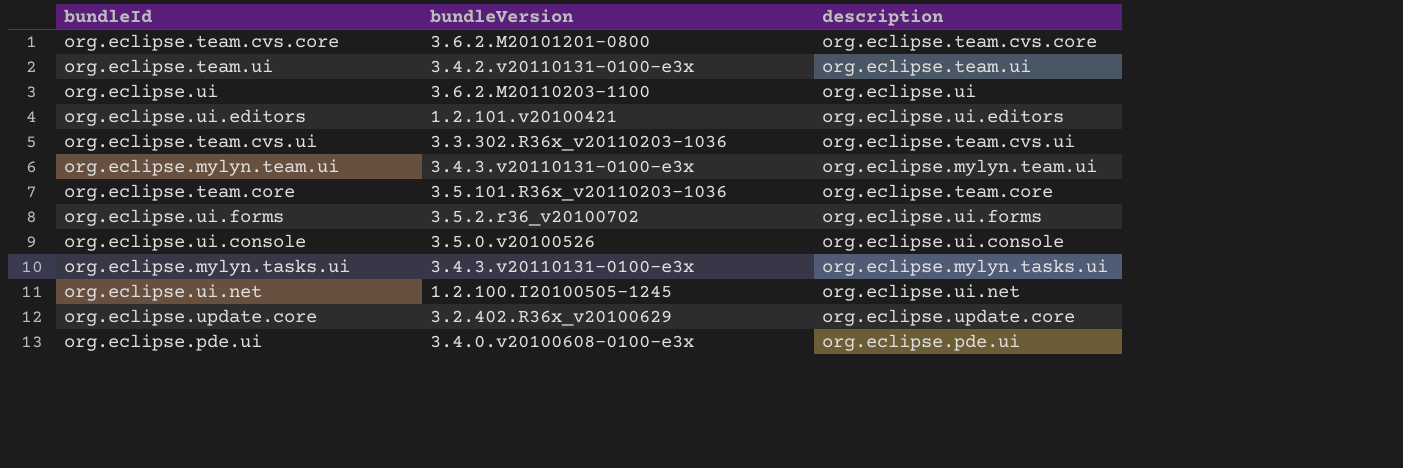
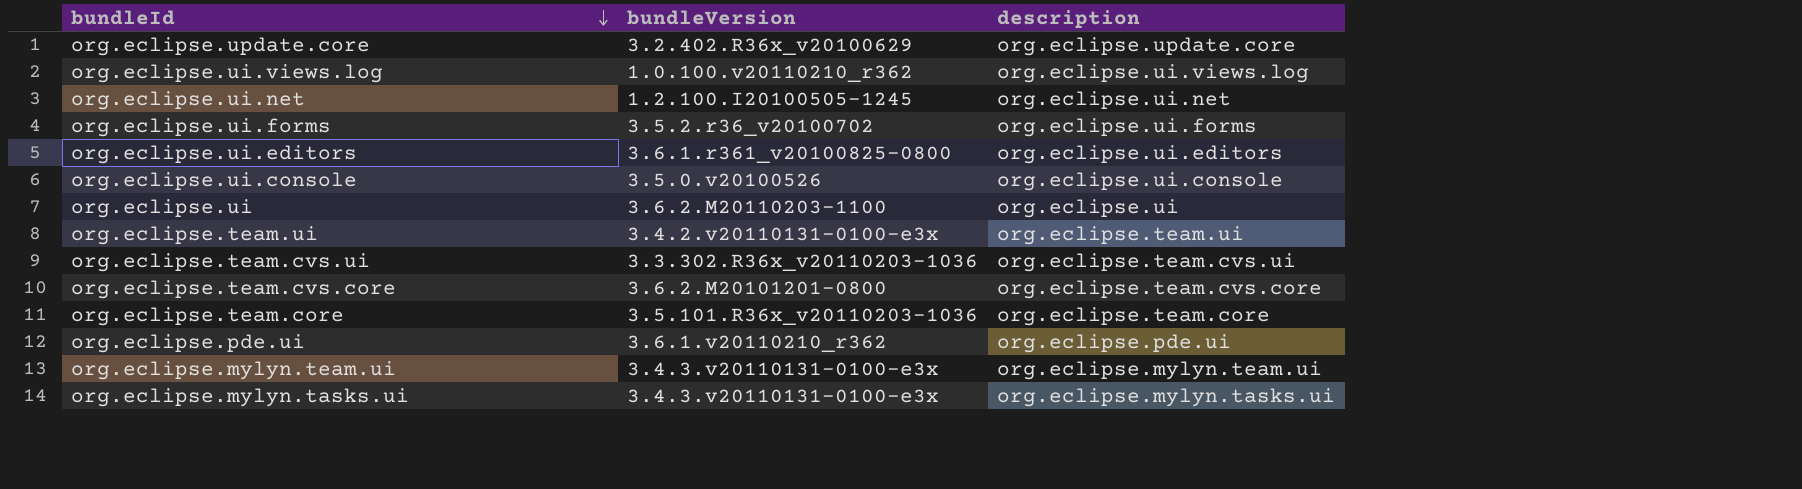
row order: none -> bundleId descending
row org.eclipse.ui.views.log: none -> 1.0.100.v20110210_r362 | org.eclipse.ui.views.log
org.eclipse.ui.editors | bundleVersion: 1.2.101.v20100421 -> 3.6.1.r361_v20100825-0800
org.eclipse.pde.ui | bundleVersion: 3.4.0.v20100608-0100-e3x -> 3.6.1.v20110210_r362

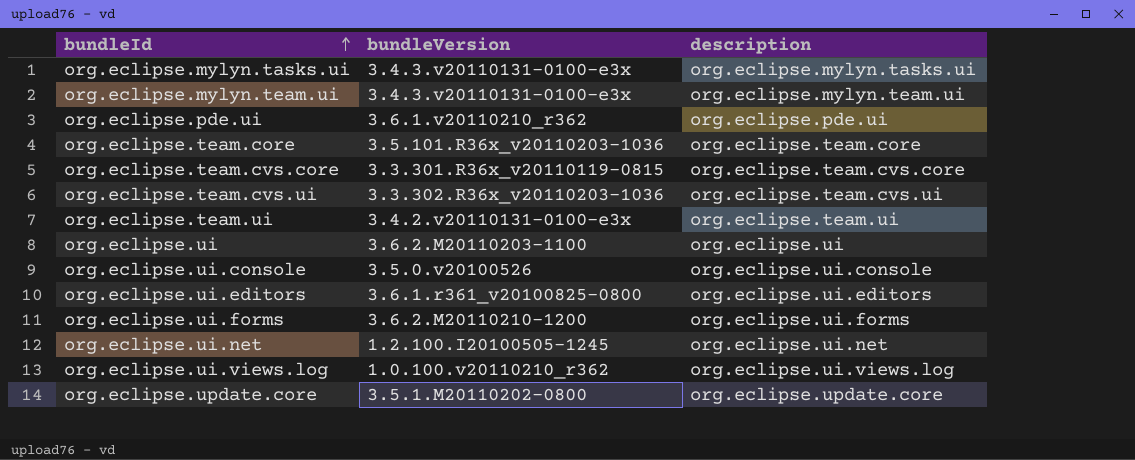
row order: bundleId descending -> bundleId ascending
org.eclipse.team.cvs.core | bundleVersion: 3.6.2.M20101201-0800 -> 3.3.301.R36x_v20110119-0815
org.eclipse.ui.forms | bundleVersion: 3.5.2.r36_v20100702 -> 3.6.2.M20110210-1200
org.eclipse.update.core | bundleVersion: 3.2.402.R36x_v20100629 -> 3.5.1.M20110202-0800

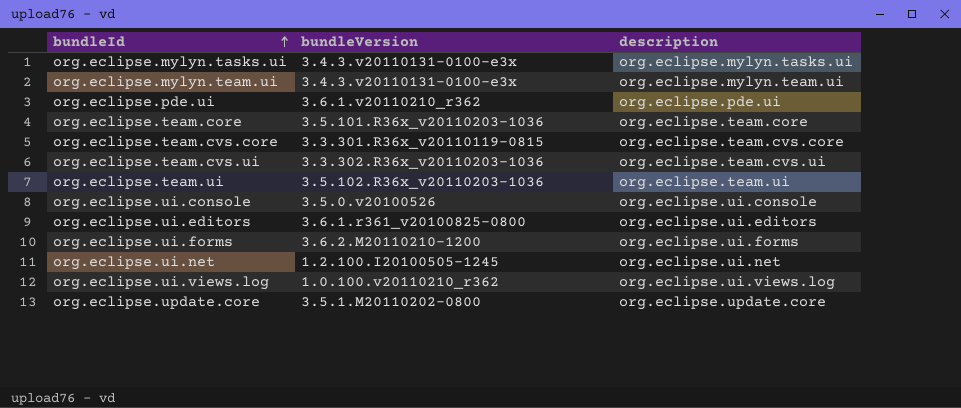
row org.eclipse.ui: 3.6.2.M20110203-1100 | org.eclipse.ui -> none
org.eclipse.team.ui | bundleVersion: 3.4.2.v20110131-0100-e3x -> 3.5.102.R36x_v20110203-1036

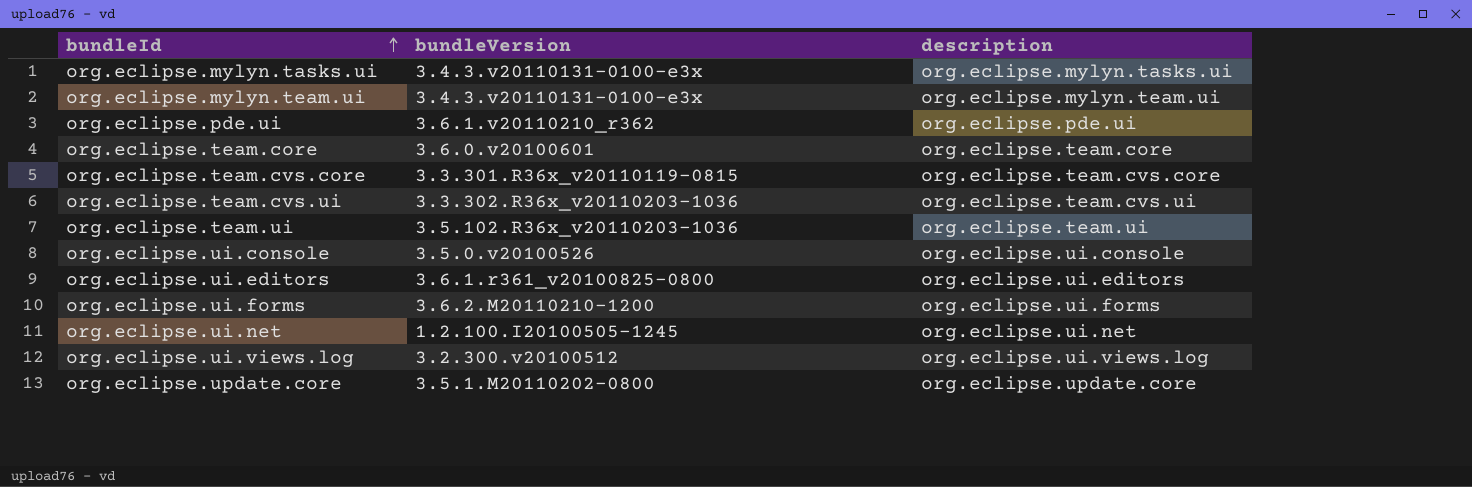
org.eclipse.team.core | bundleVersion: 3.5.101.R36x_v20110203-1036 -> 3.6.0.v20100601
org.eclipse.ui.views.log | bundleVersion: 1.0.100.v20110210_r362 -> 3.2.300.v20100512

